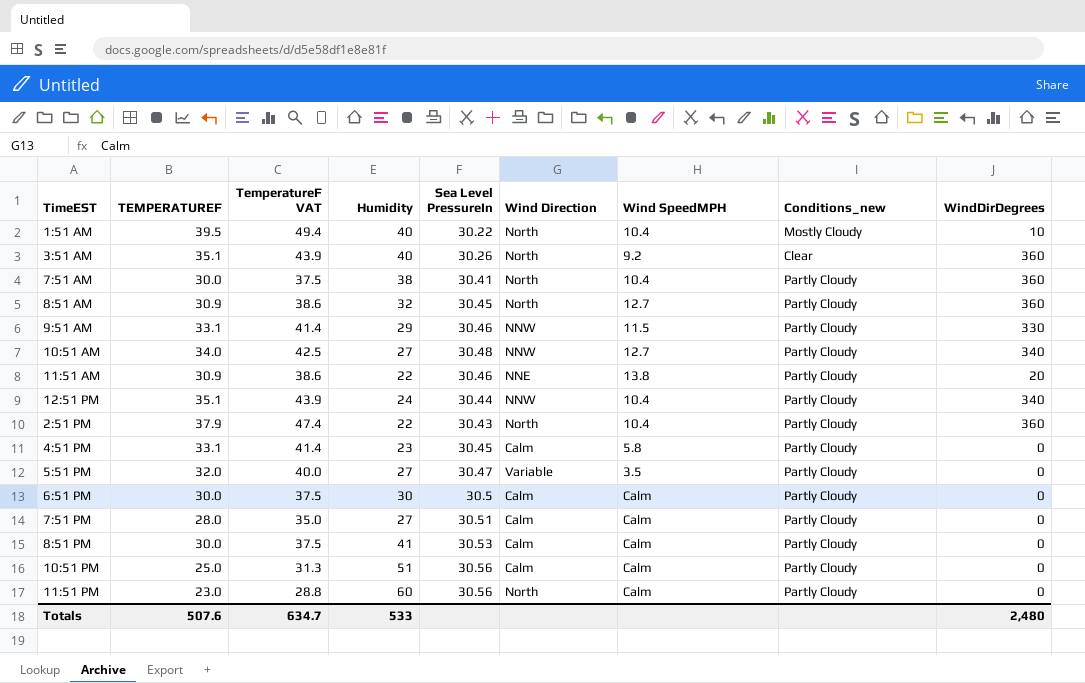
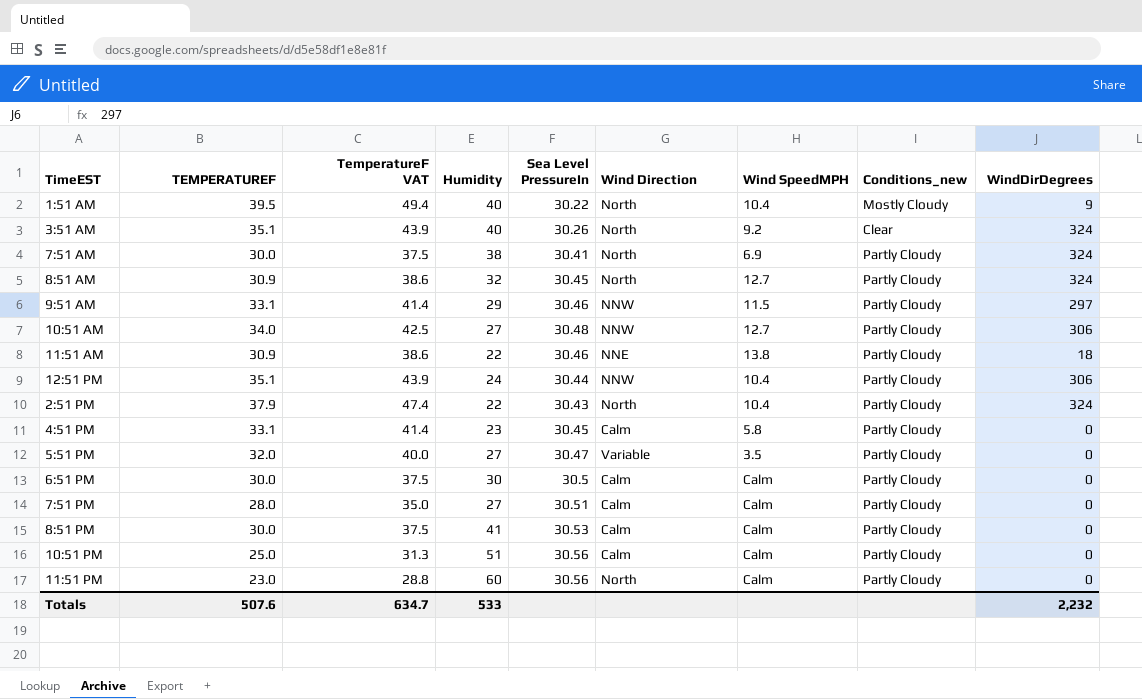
1:51 AM | WindDirDegrees: 10 -> 9
3:51 AM | WindDirDegrees: 360 -> 324
7:51 AM | Wind SpeedMPH: 10.4 -> 6.9
7:51 AM | WindDirDegrees: 360 -> 324
8:51 AM | WindDirDegrees: 360 -> 324
9:51 AM | WindDirDegrees: 330 -> 297
10:51 AM | WindDirDegrees: 340 -> 306
11:51 AM | WindDirDegrees: 20 -> 18
12:51 PM | WindDirDegrees: 340 -> 306
2:51 PM | WindDirDegrees: 360 -> 324
Totals | WindDirDegrees: 2,480 -> 2,232

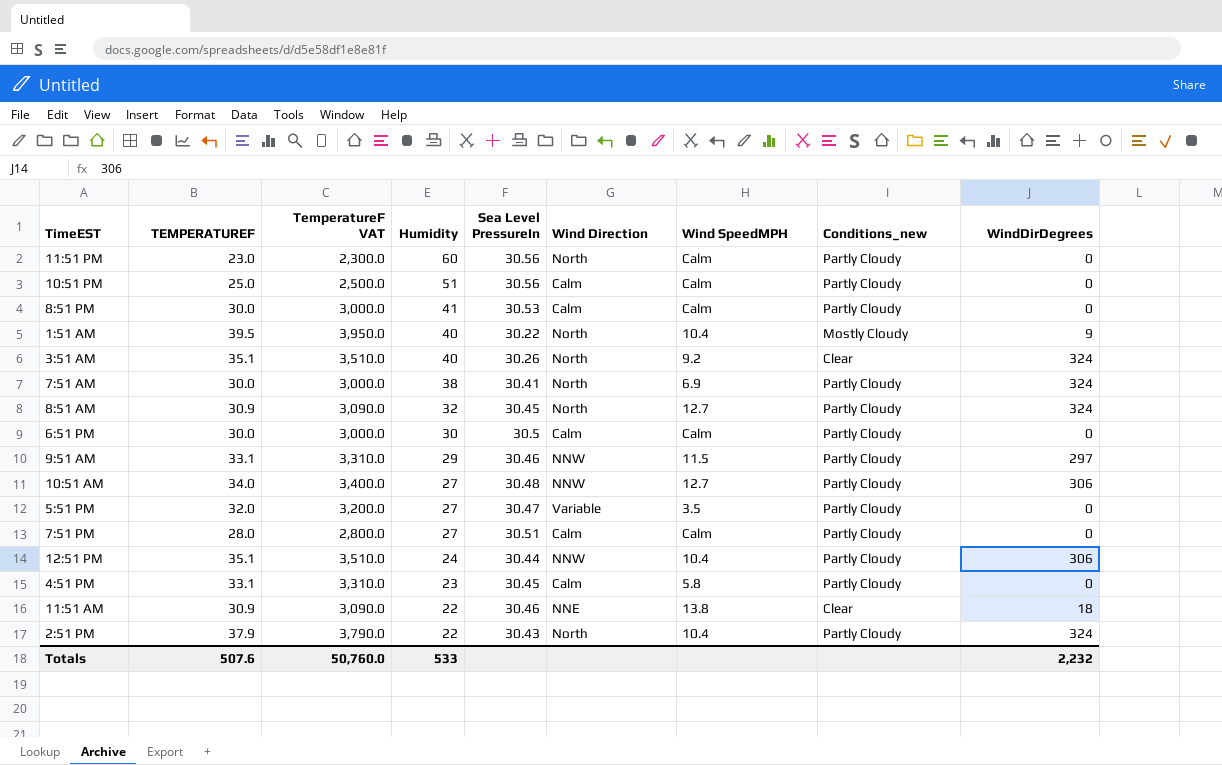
row order: none -> Humidity descending
column TemperatureF VAT | formula: [TEMPERATUREF] * 1.25 -> [TEMPERATUREF] * 100
11:51 AM | Conditions_new: Partly Cloudy -> Clear
Totals | TemperatureF VAT: 634.7 -> 50,760.0

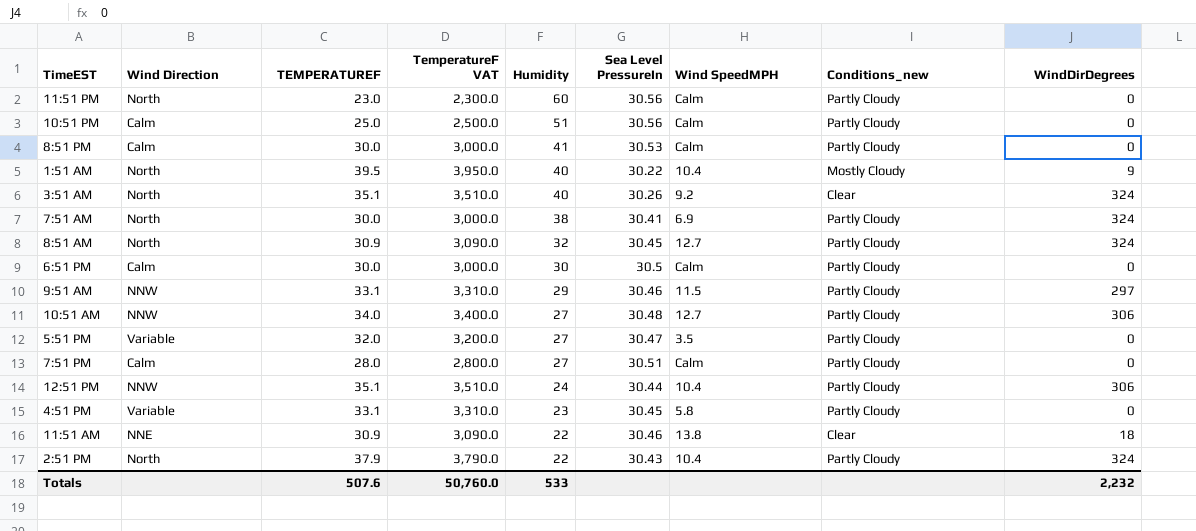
column Wind Direction | position: 6 -> 2
4:51 PM | Wind Direction: Calm -> Variable

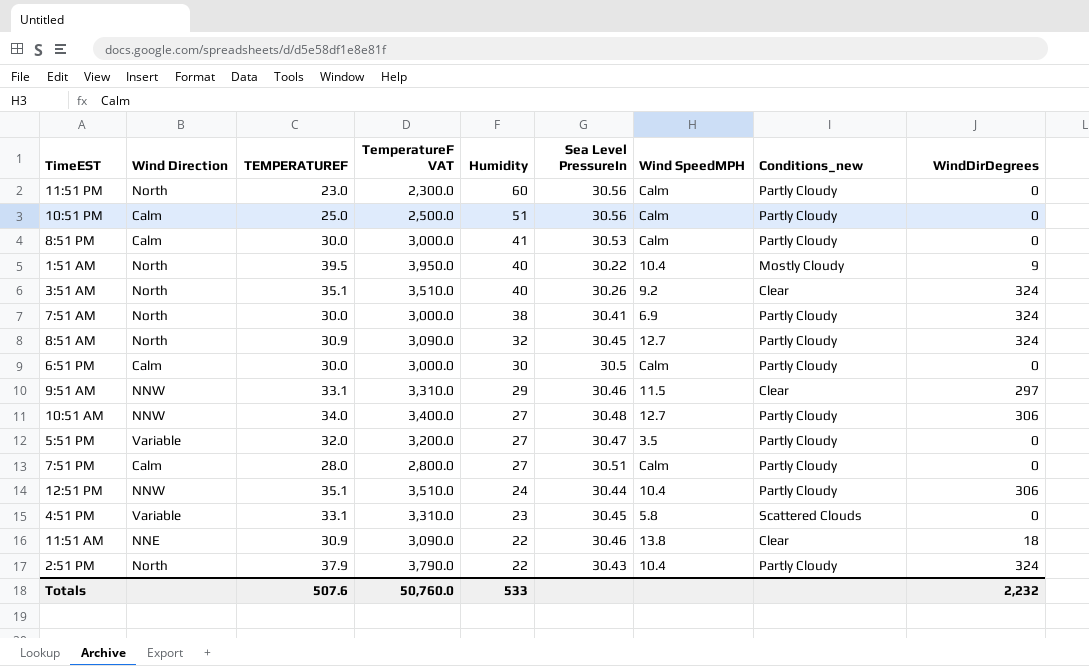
9:51 AM | Conditions_new: Partly Cloudy -> Clear
4:51 PM | Conditions_new: Partly Cloudy -> Scattered Clouds

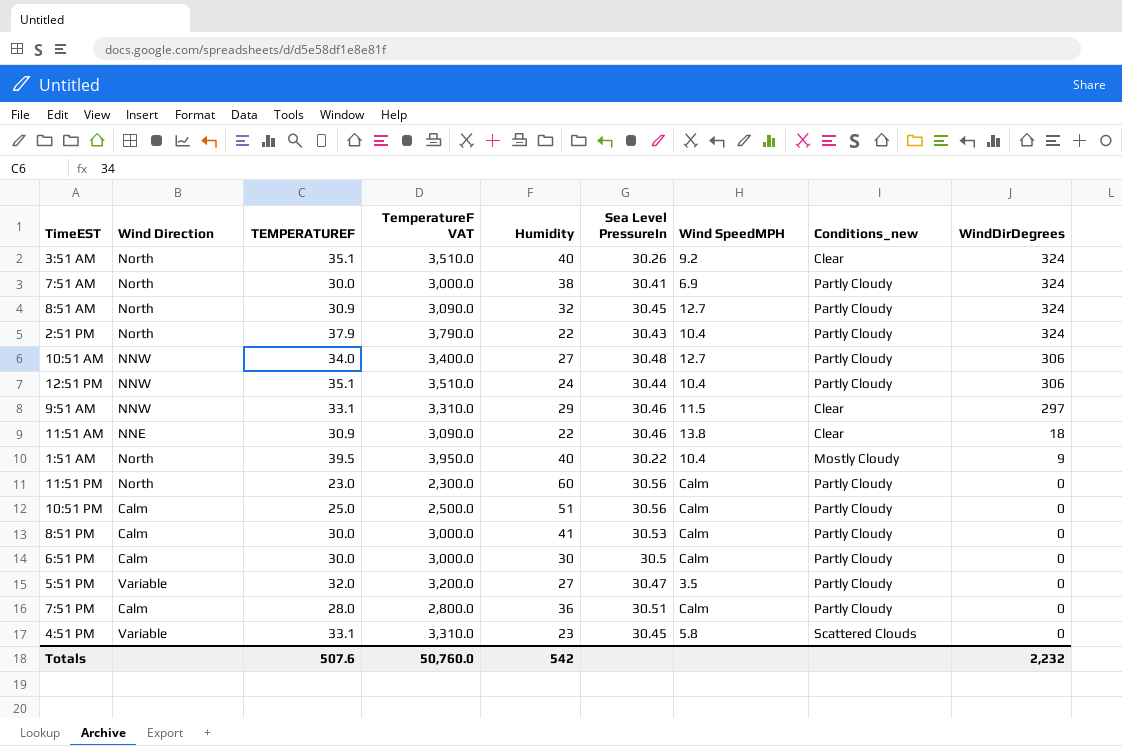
row order: Humidity descending -> WindDirDegrees descending
7:51 PM | Humidity: 27 -> 36
Totals | Humidity: 533 -> 542

